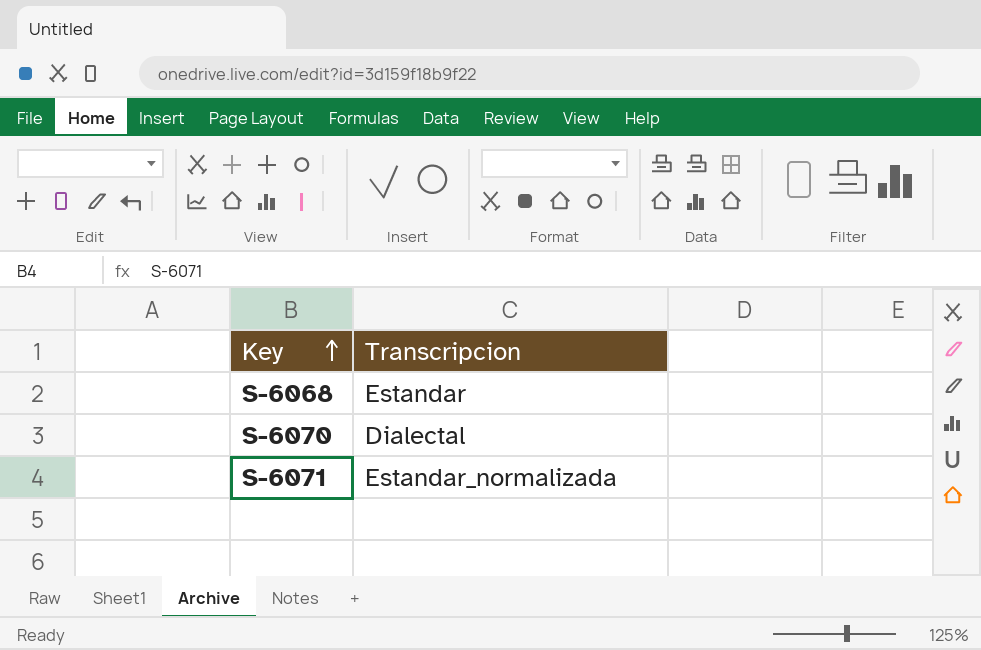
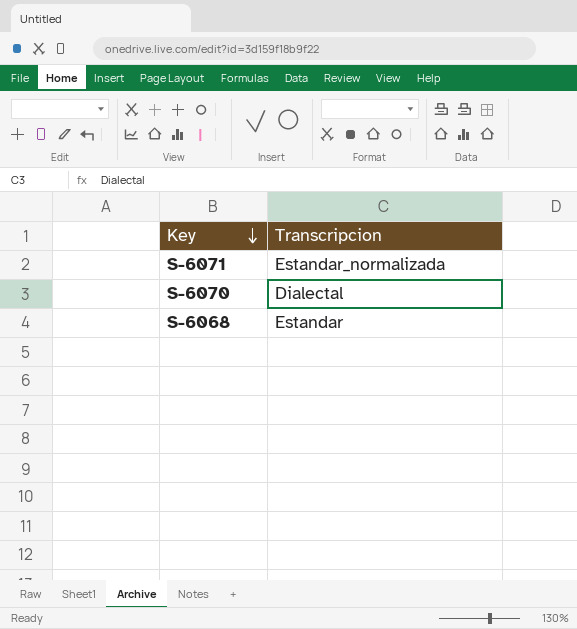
row order: Key ascending -> Key descending

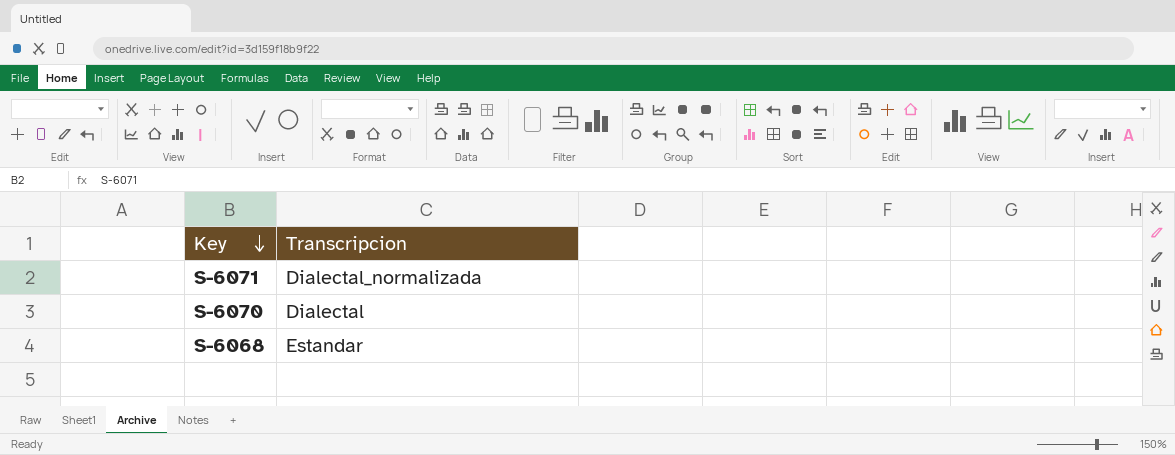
S-6071 | Transcripcion: Estandar_normalizada -> Dialectal_normalizada

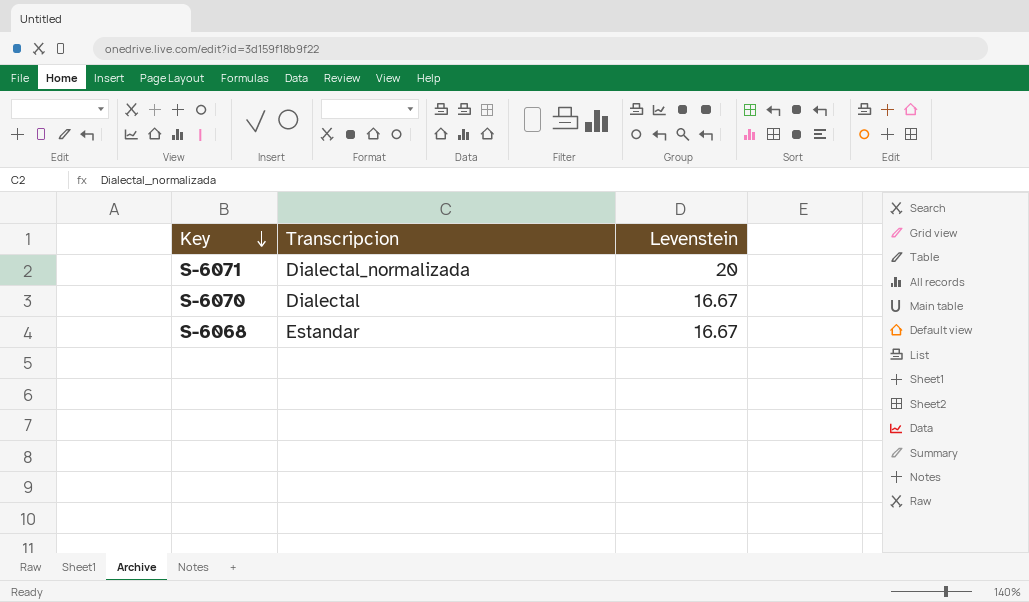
column Levenstein | position: none -> 3

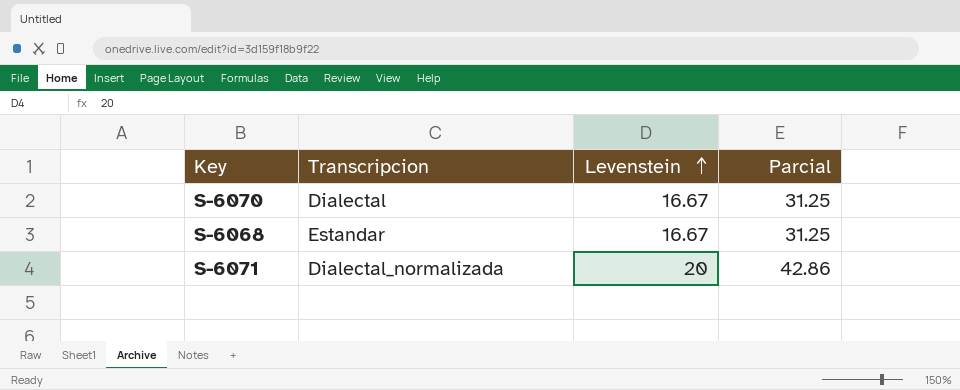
row order: Key descending -> Levenstein ascending
column Parcial | position: none -> 4

